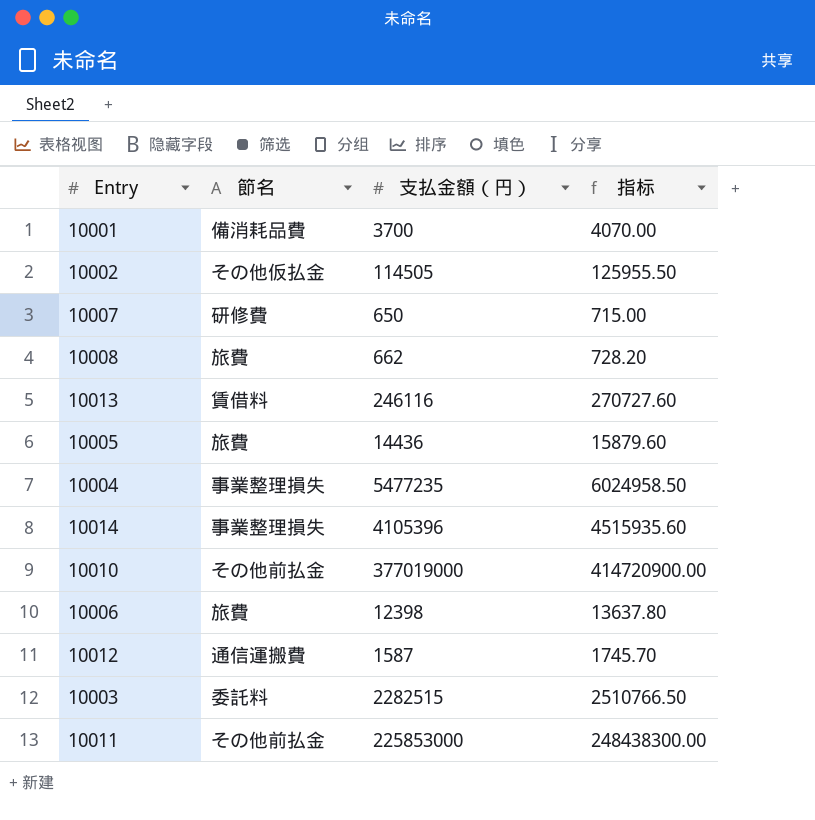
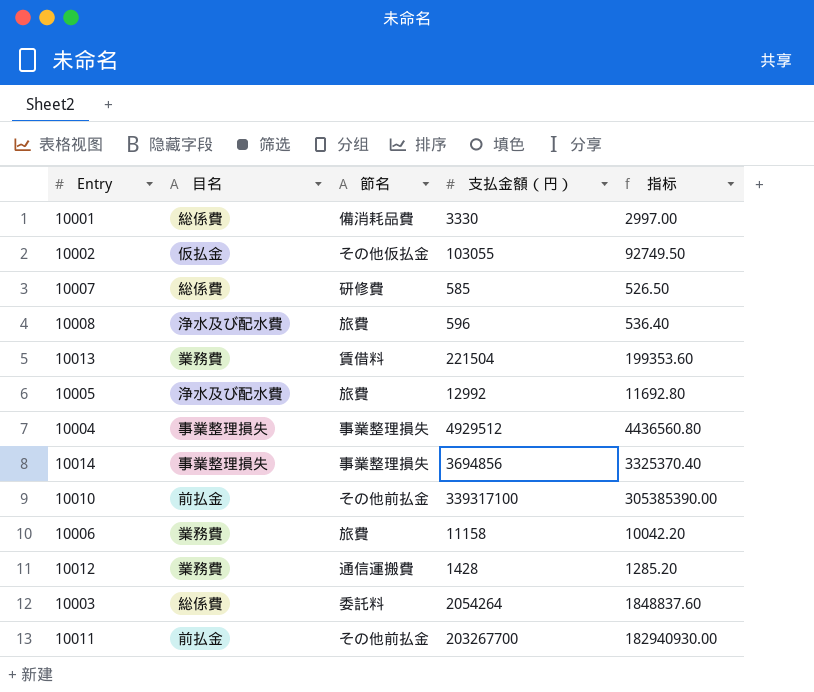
column 目名 | position: none -> 2
column 指标 | formula: [支払金額（円）] * 1.1 -> [支払金額（円）] * 0.9
10001 | 支払金額（円）: 3700 -> 3330
10002 | 支払金額（円）: 114505 -> 103055
10007 | 支払金額（円）: 650 -> 585
10008 | 支払金額（円）: 662 -> 596
10013 | 支払金額（円）: 246116 -> 221504
10005 | 支払金額（円）: 14436 -> 12992
10004 | 支払金額（円）: 5477235 -> 4929512
10014 | 支払金額（円）: 4105396 -> 3694856
10010 | 支払金額（円）: 377019000 -> 339317100
10006 | 支払金額（円）: 12398 -> 11158
10012 | 支払金額（円）: 1587 -> 1428
10003 | 支払金額（円）: 2282515 -> 2054264
10011 | 支払金額（円）: 225853000 -> 203267700

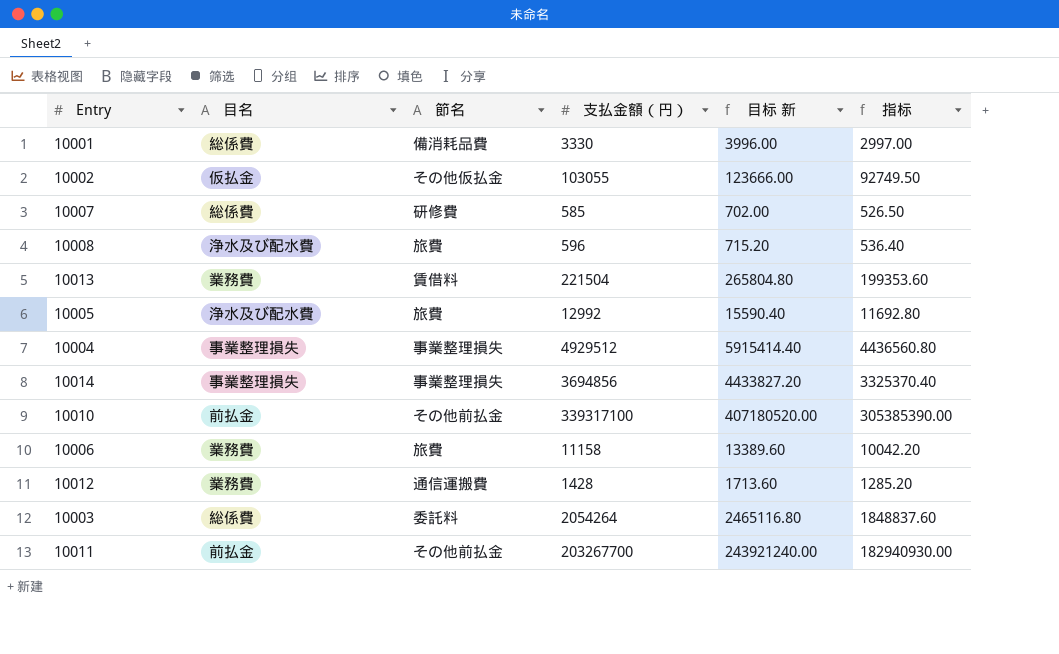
column 目标 新 | formula: none -> [支払金額（円）] * 1.2

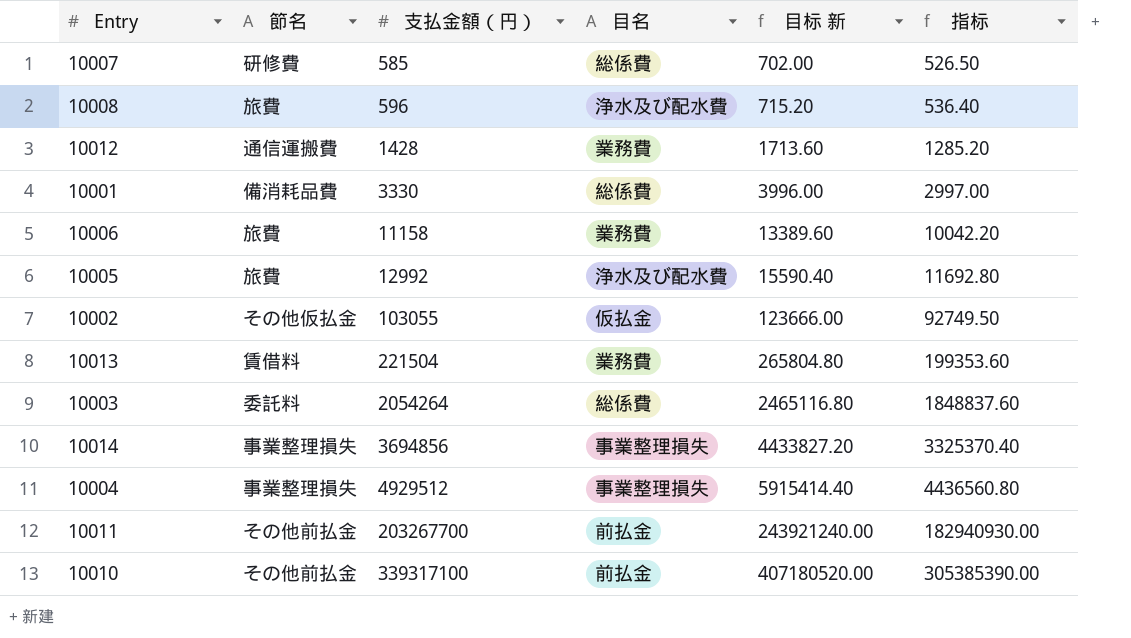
row order: none -> 支払金額（円） ascending
column 目名 | position: 2 -> 4

